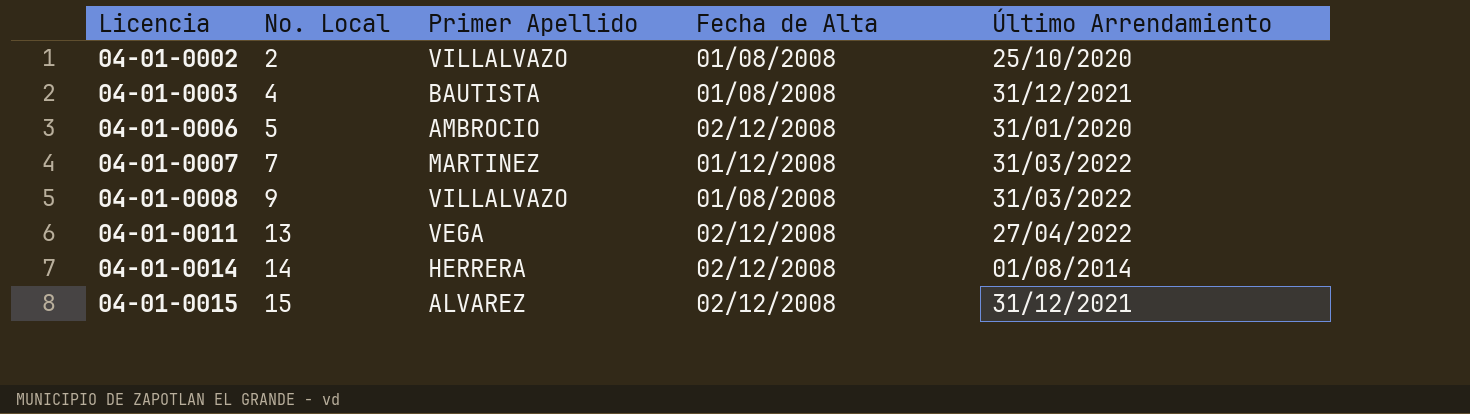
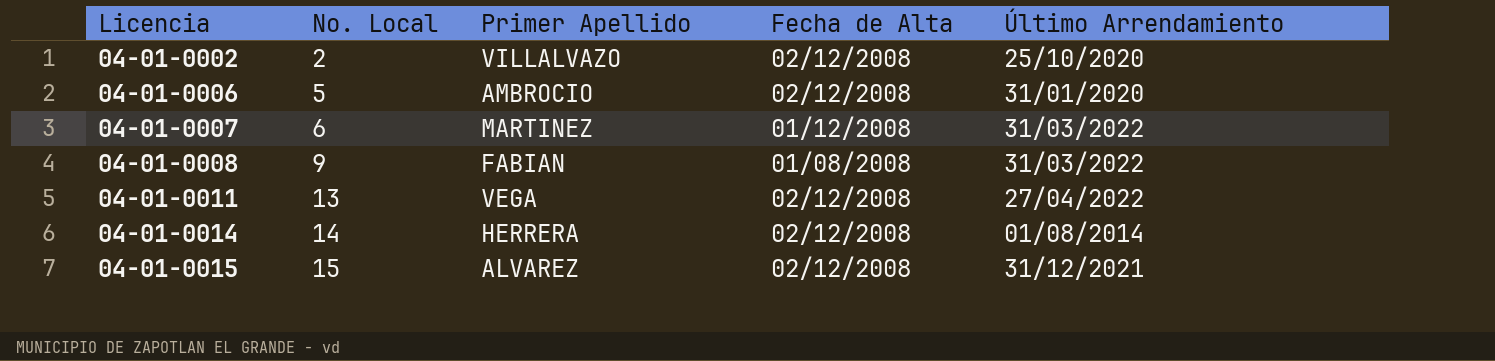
row 04-01-0003: 4 | BAUTISTA | 01/08/2008 | 31/12/2021 -> none
04-01-0002 | Fecha de Alta: 01/08/2008 -> 02/12/2008
04-01-0007 | No. Local: 7 -> 6
04-01-0008 | Primer Apellido: VILLALVAZO -> FABIAN

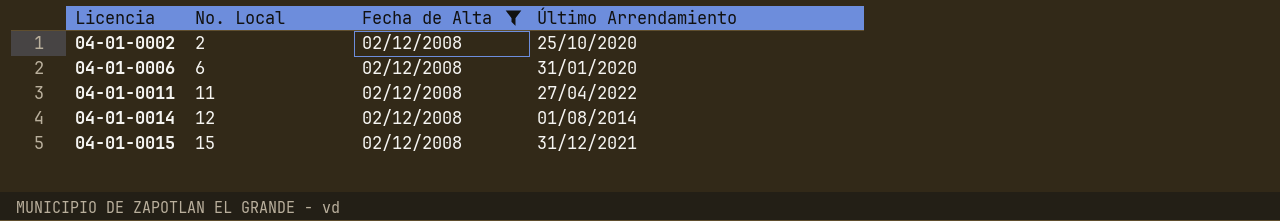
filter: none -> Fecha de Alta = 02/12/2008
column Primer Apellido | position: 3 -> none
04-01-0006 | No. Local: 5 -> 6
04-01-0011 | No. Local: 13 -> 11
04-01-0014 | No. Local: 14 -> 12

